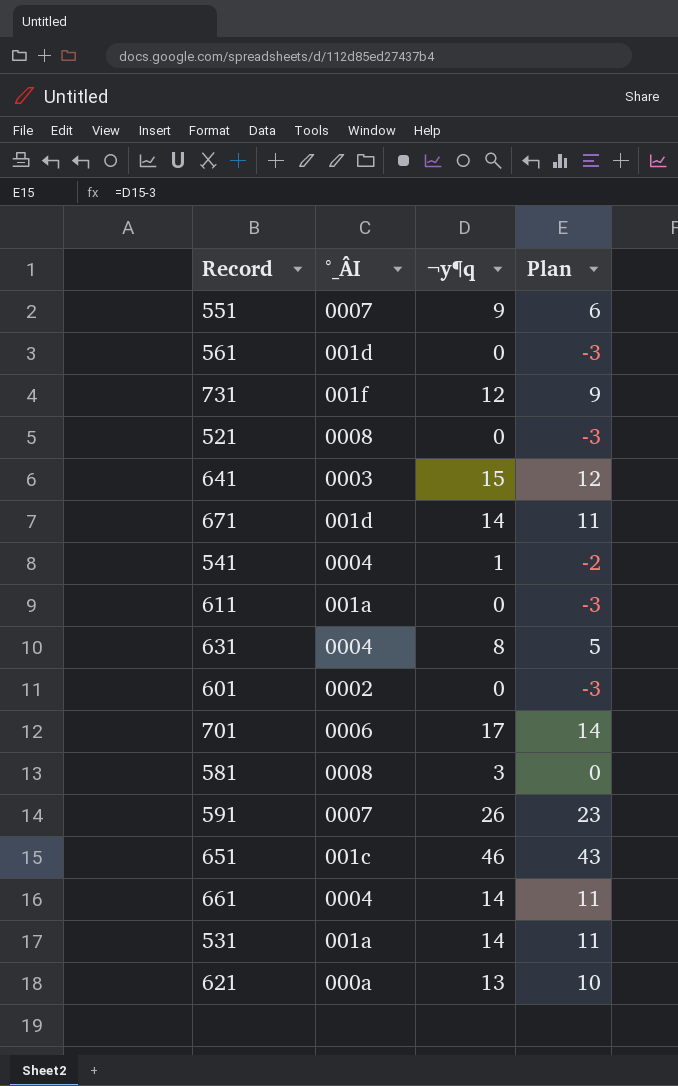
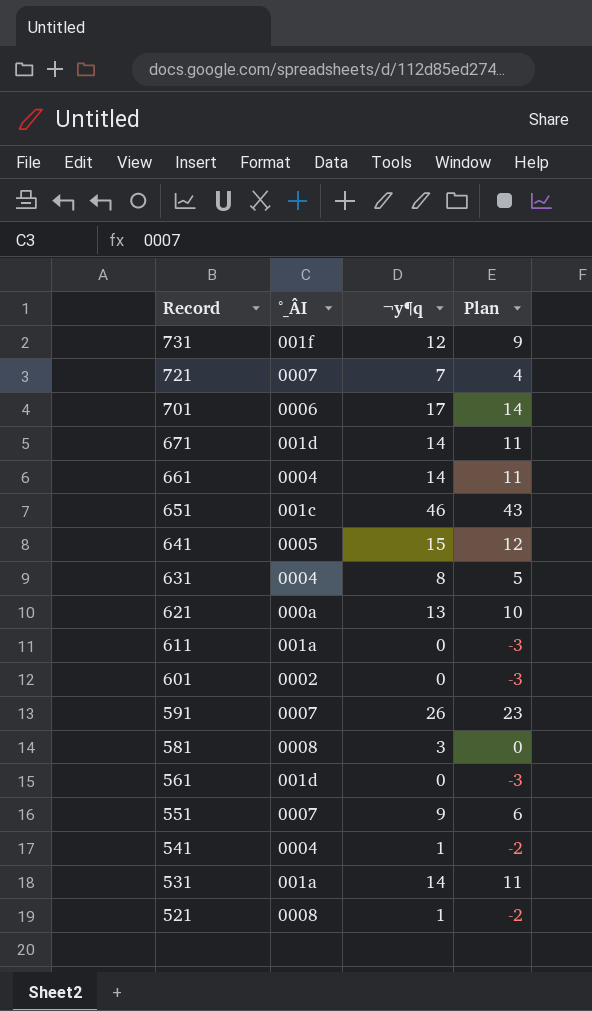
row order: none -> Record descending
row 721: none -> 0007 | 7 | 4
641 | °_ÂI: 0003 -> 0005
521 | ¬y¶q: 0 -> 1
521 | Plan: -3 -> -2

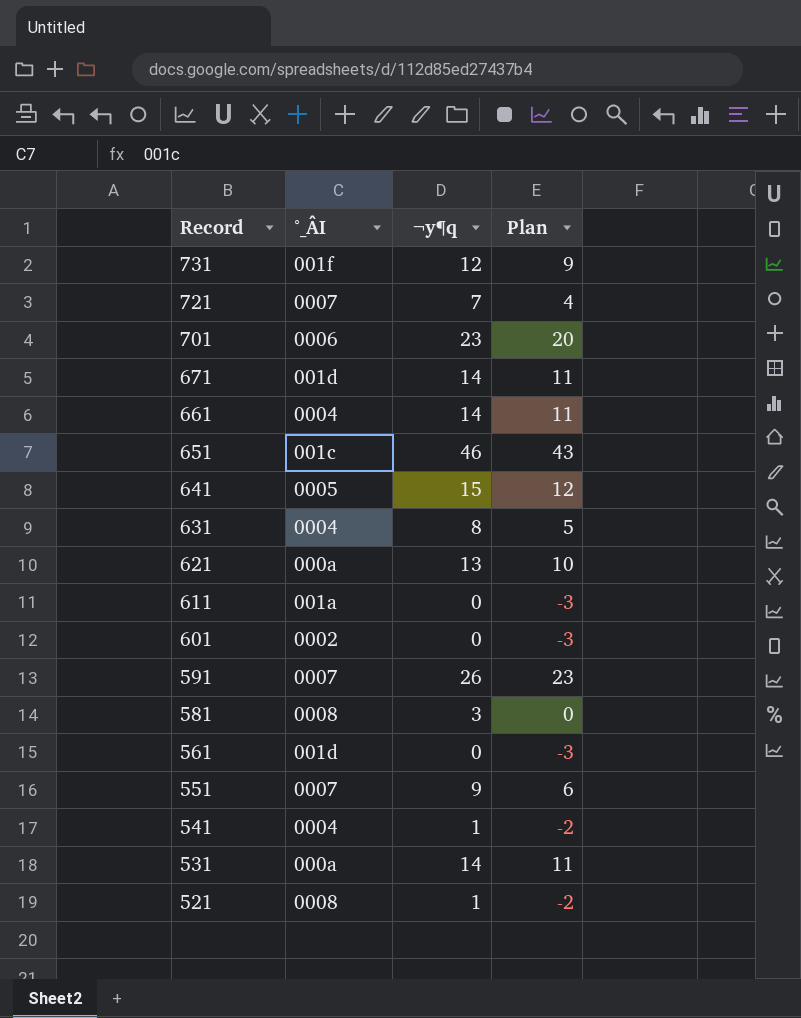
701 | ¬y¶q: 17 -> 23
701 | Plan: 14 -> 20
531 | °_ÂI: 001a -> 000a

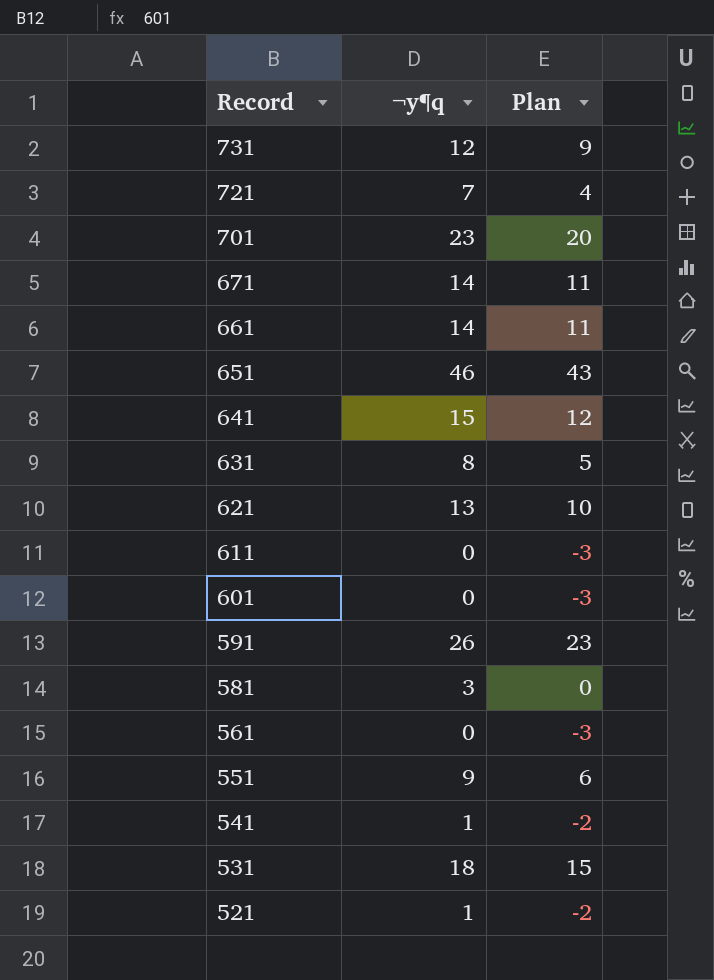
column °_ÂI | position: 2 -> none
531 | ¬y¶q: 14 -> 18
531 | Plan: 11 -> 15

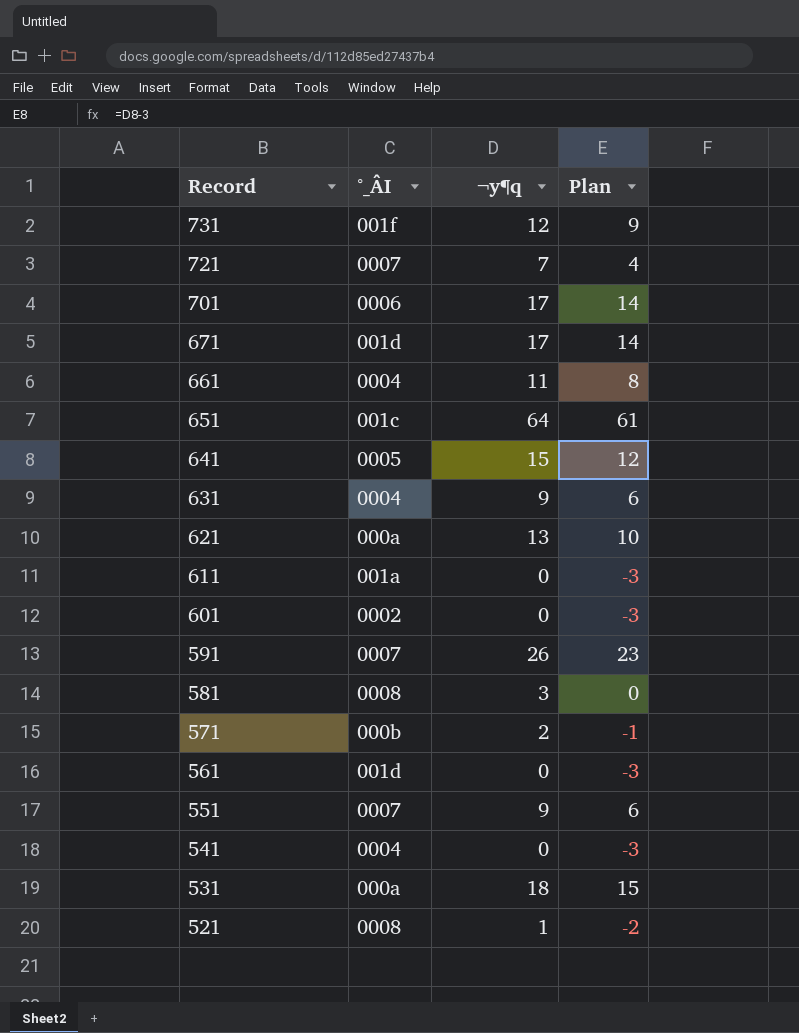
column °_ÂI | position: none -> 2
701 | ¬y¶q: 23 -> 17
701 | Plan: 20 -> 14
671 | ¬y¶q: 14 -> 17
671 | Plan: 11 -> 14
661 | ¬y¶q: 14 -> 11
661 | Plan: 11 -> 8
651 | ¬y¶q: 46 -> 64
651 | Plan: 43 -> 61
631 | ¬y¶q: 8 -> 9
631 | Plan: 5 -> 6
row 571: none -> 000b | 2 | -1
541 | ¬y¶q: 1 -> 0
541 | Plan: -2 -> -3

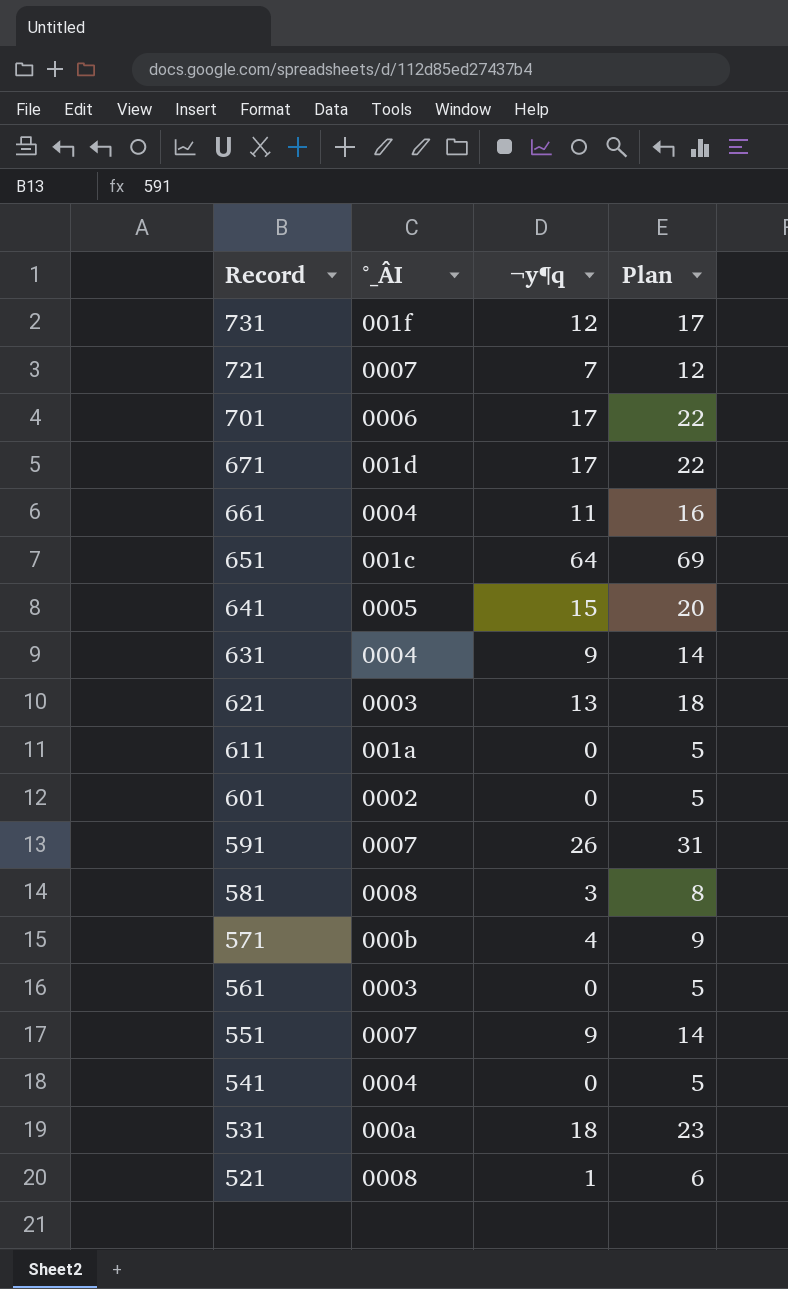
column Plan | formula: [¬y¶q] - 3 -> [¬y¶q] + 5
621 | °_ÂI: 000a -> 0003
571 | ¬y¶q: 2 -> 4
561 | °_ÂI: 001d -> 0003

